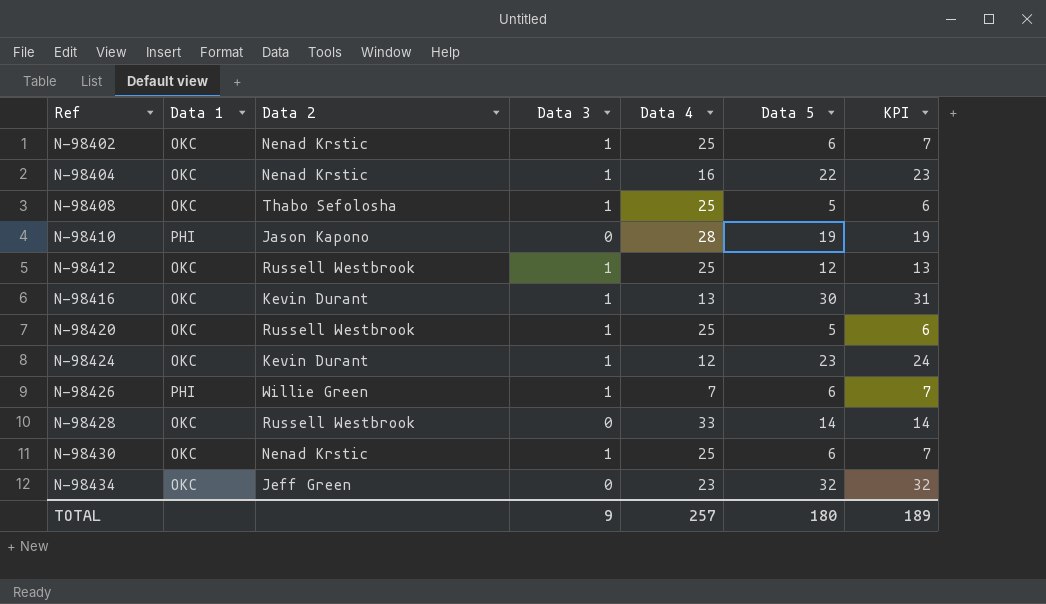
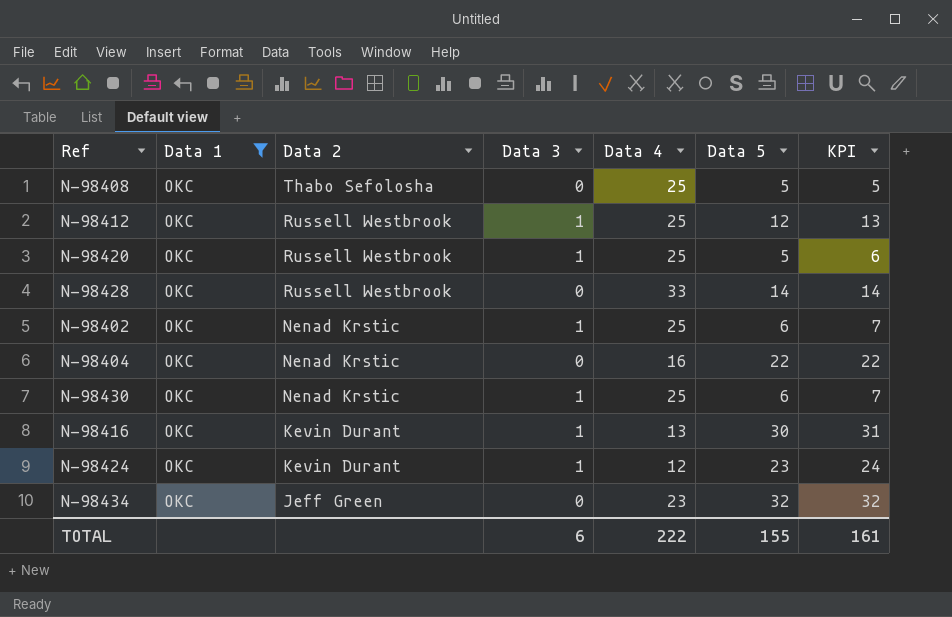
filter: none -> Data 1 = OKC
row order: Ref ascending -> Data 2 descending
N-98408 | Data 3: 1 -> 0
N-98408 | KPI: 6 -> 5
N-98404 | Data 3: 1 -> 0
N-98404 | KPI: 23 -> 22
TOTAL | Data 3: 9 -> 6
TOTAL | Data 4: 257 -> 222
TOTAL | Data 5: 180 -> 155
TOTAL | KPI: 189 -> 161

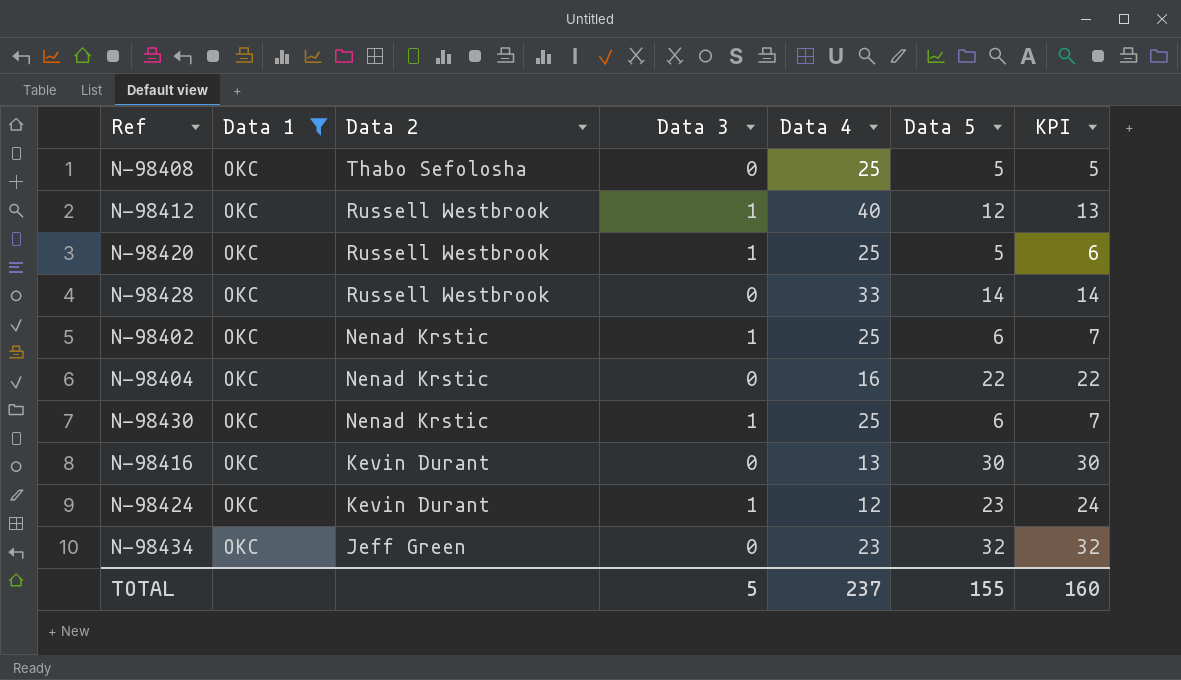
N-98412 | Data 4: 25 -> 40
N-98416 | Data 3: 1 -> 0
N-98416 | KPI: 31 -> 30
TOTAL | Data 3: 6 -> 5
TOTAL | Data 4: 222 -> 237
TOTAL | KPI: 161 -> 160

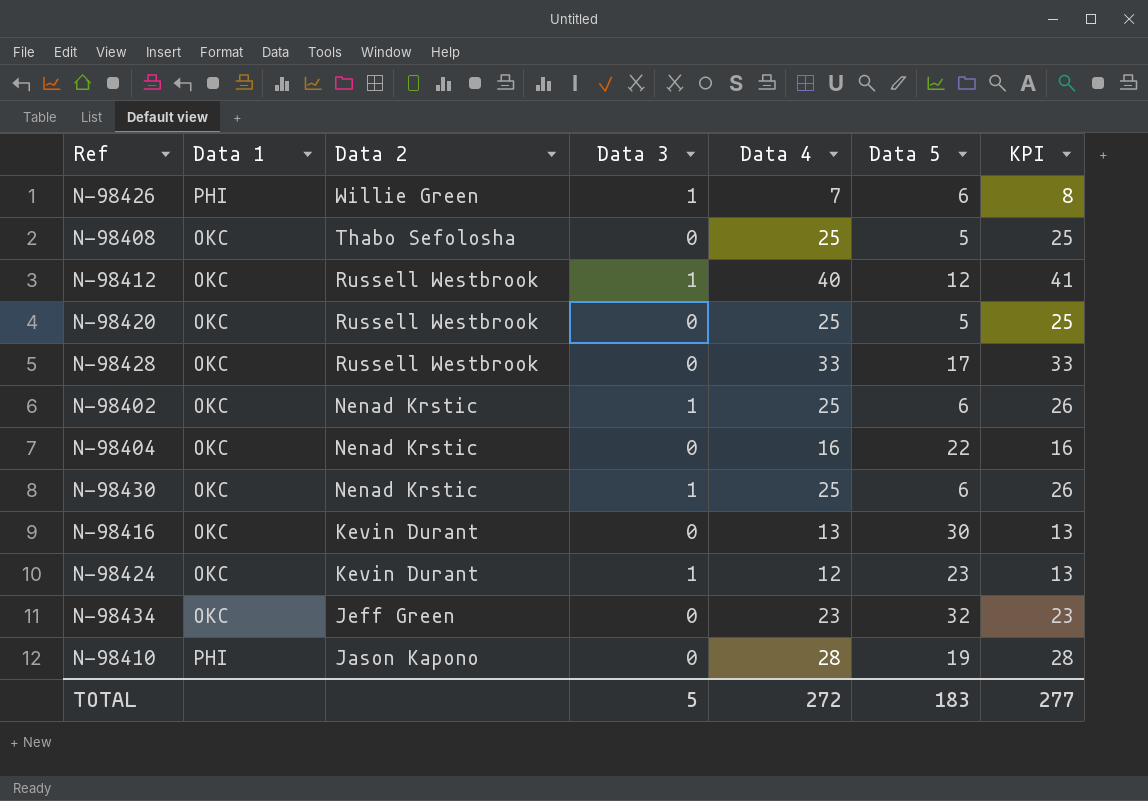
filter: Data 1 = OKC -> none
column KPI | formula: [Data 3] + [Data 5] -> [Data 3] + [Data 4]
N-98420 | Data 3: 1 -> 0
N-98428 | Data 5: 14 -> 17
TOTAL | Data 4: 237 -> 272
TOTAL | Data 5: 155 -> 183
TOTAL | KPI: 160 -> 277

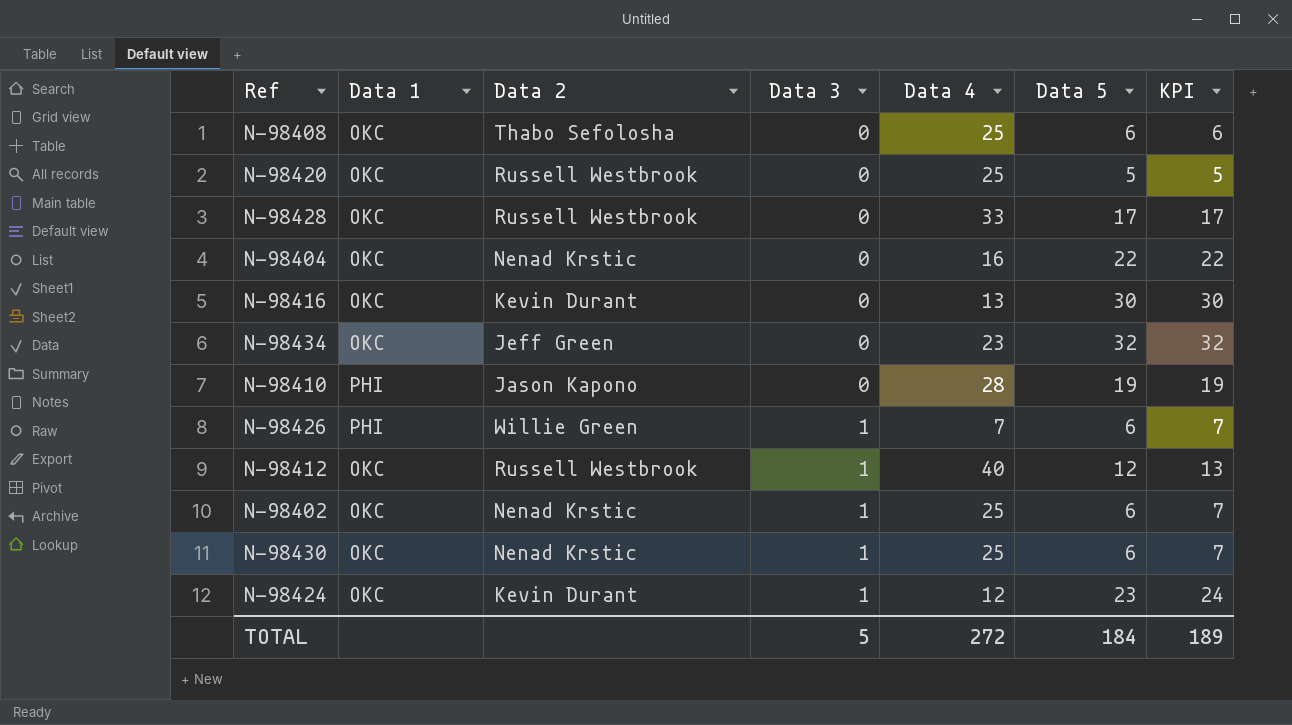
row order: Data 2 descending -> Data 3 ascending
column KPI | formula: [Data 3] + [Data 4] -> [Data 3] + [Data 5]
N-98408 | Data 5: 5 -> 6
TOTAL | Data 5: 183 -> 184
TOTAL | KPI: 277 -> 189

